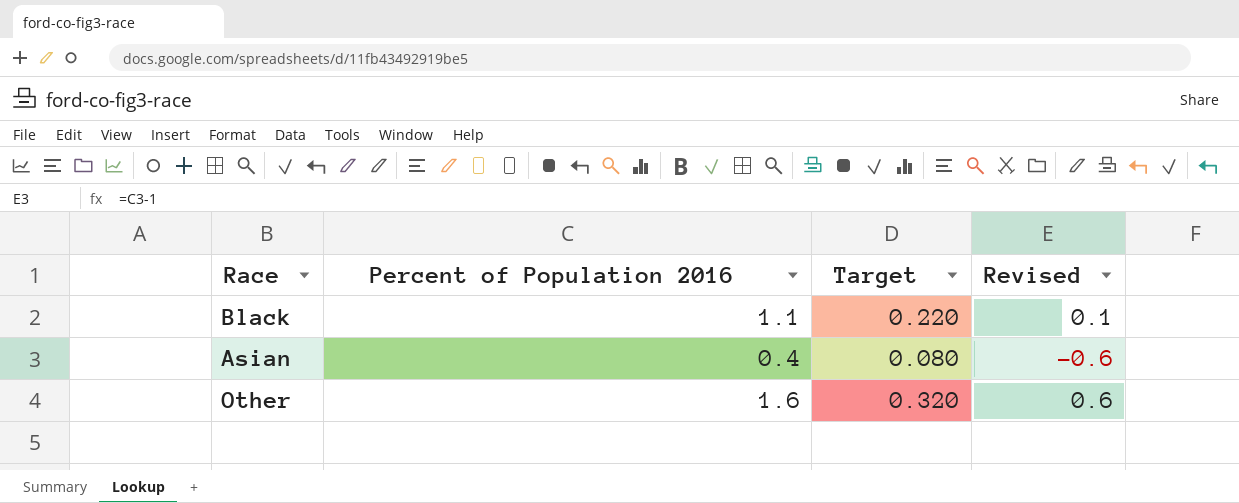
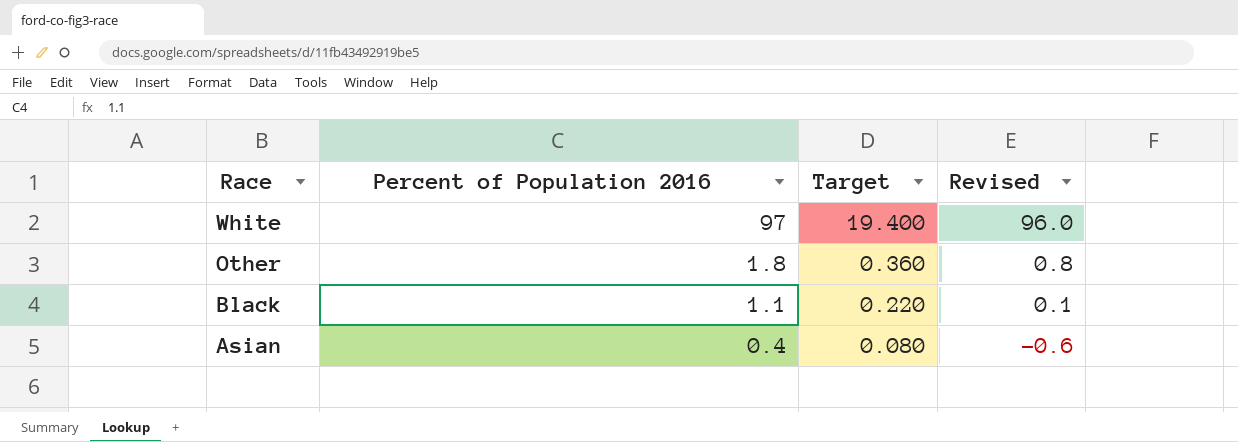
row order: none -> Race descending
row White: none -> 97 | 19.400 | 96.0
Other | Percent of Population 2016: 1.6 -> 1.8
Other | Target: 0.320 -> 0.360
Other | Revised: 0.6 -> 0.8

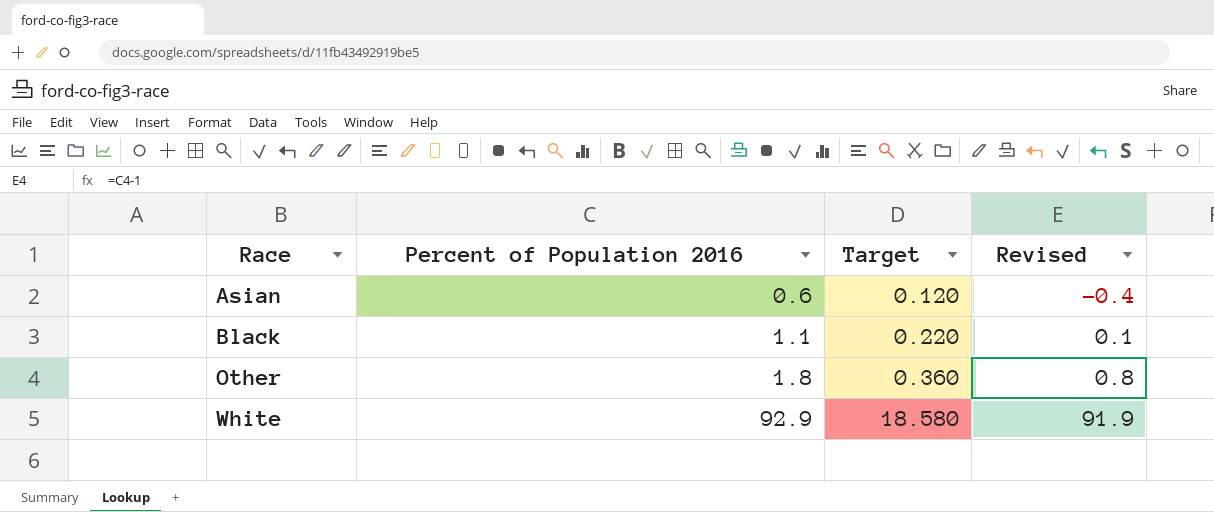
row order: Race descending -> Race ascending
Asian | Percent of Population 2016: 0.4 -> 0.6
Asian | Target: 0.080 -> 0.120
Asian | Revised: -0.6 -> -0.4
White | Percent of Population 2016: 97 -> 92.9
White | Target: 19.400 -> 18.580
White | Revised: 96.0 -> 91.9

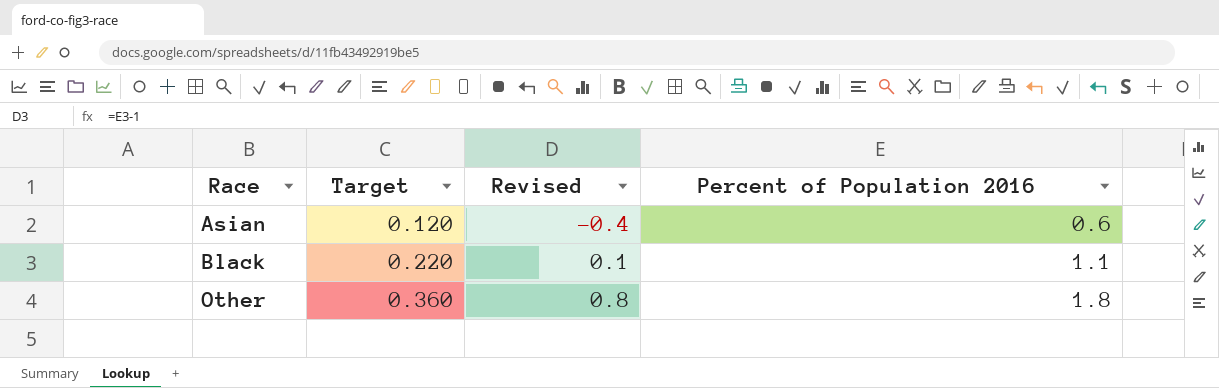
column Percent of Population 2016 | position: 2 -> 4
row White: 92.9 | 18.580 | 91.9 -> none

